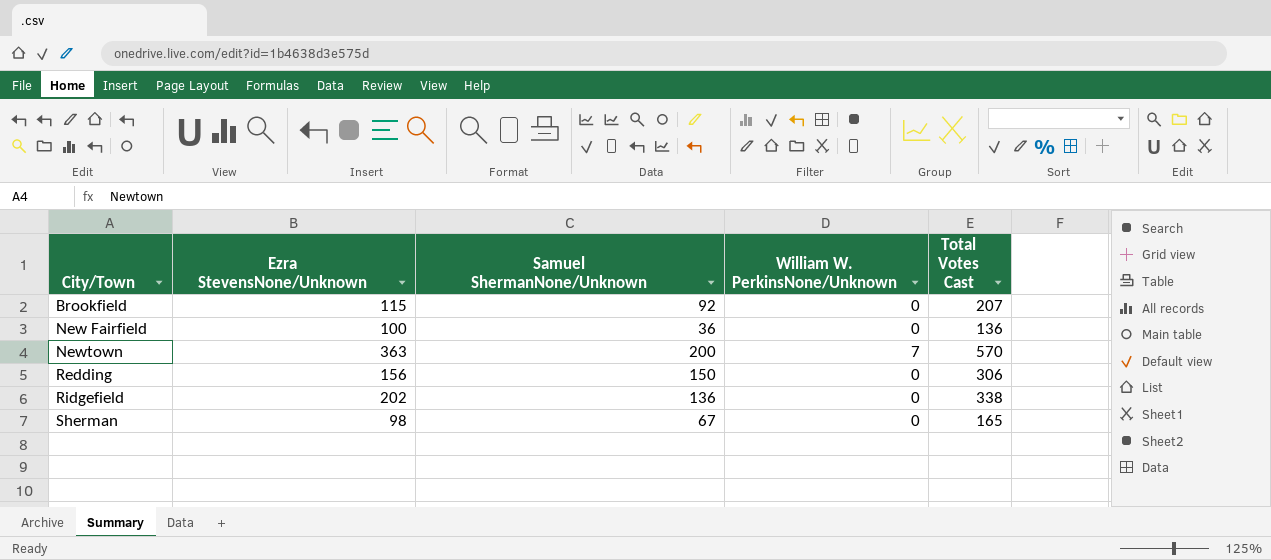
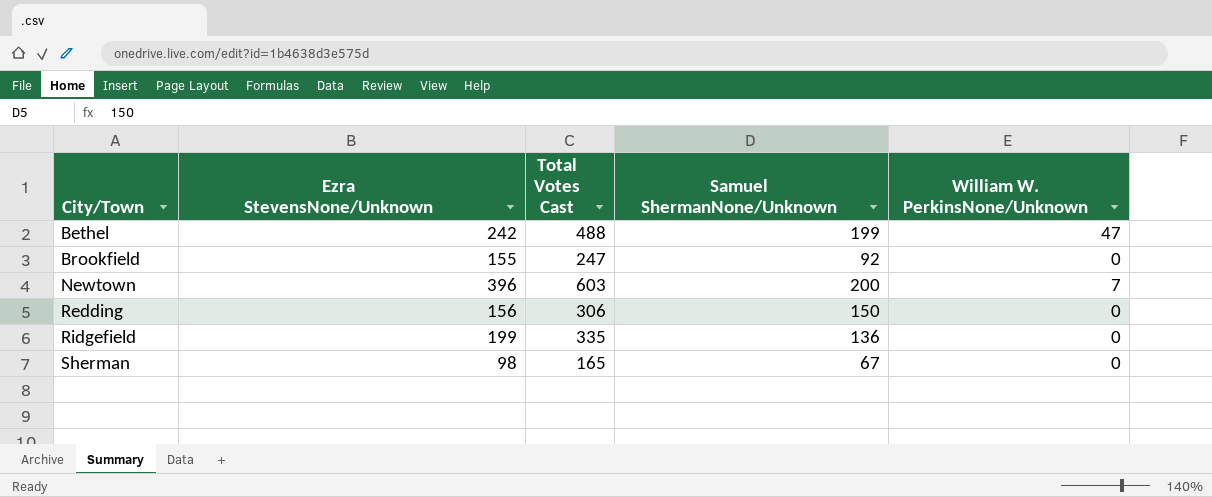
column Total Votes Cast | position: 5 -> 3
row New Fairfield: 100 | 36 | 0 | 136 -> none
row Bethel: none -> 242 | 488 | 199 | 47
Brookfield | Ezra StevensNone/Unknown: 115 -> 155
Brookfield | Total Votes Cast: 207 -> 247
Newtown | Ezra StevensNone/Unknown: 363 -> 396
Newtown | Total Votes Cast: 570 -> 603
Ridgefield | Ezra StevensNone/Unknown: 202 -> 199
Ridgefield | Total Votes Cast: 338 -> 335

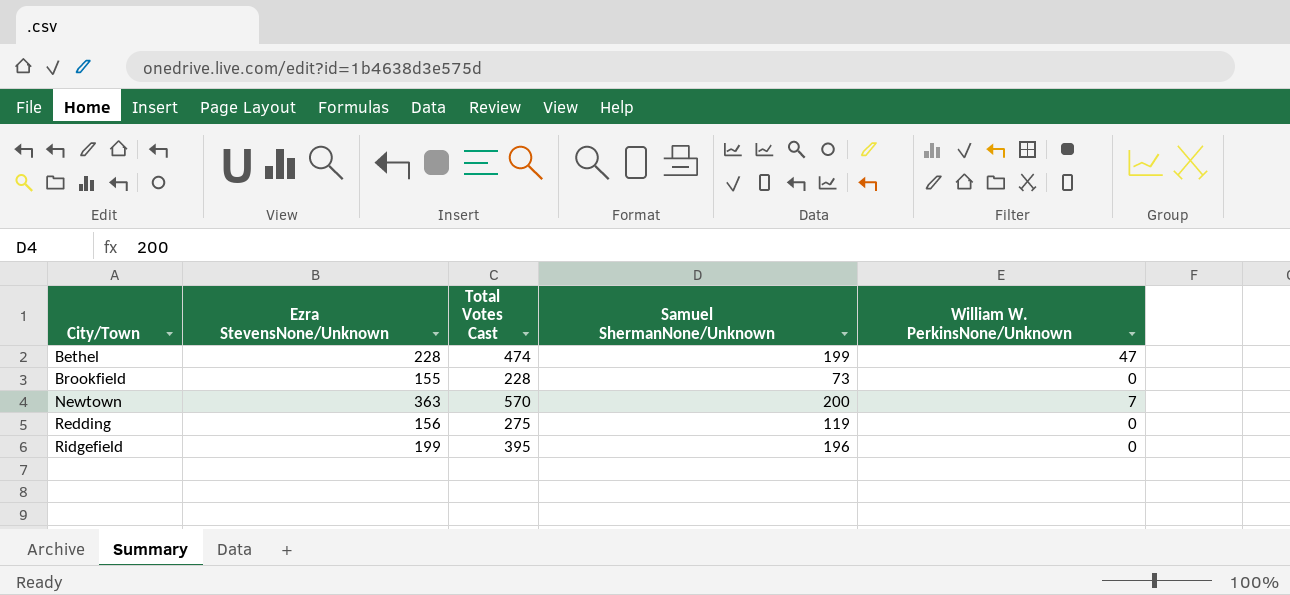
row Sherman: 98 | 165 | 67 | 0 -> none
Bethel | Ezra StevensNone/Unknown: 242 -> 228
Bethel | Total Votes Cast: 488 -> 474
Brookfield | Total Votes Cast: 247 -> 228
Brookfield | Samuel ShermanNone/Unknown: 92 -> 73
Newtown | Ezra StevensNone/Unknown: 396 -> 363
Newtown | Total Votes Cast: 603 -> 570
Redding | Total Votes Cast: 306 -> 275
Redding | Samuel ShermanNone/Unknown: 150 -> 119
Ridgefield | Total Votes Cast: 335 -> 395
Ridgefield | Samuel ShermanNone/Unknown: 136 -> 196

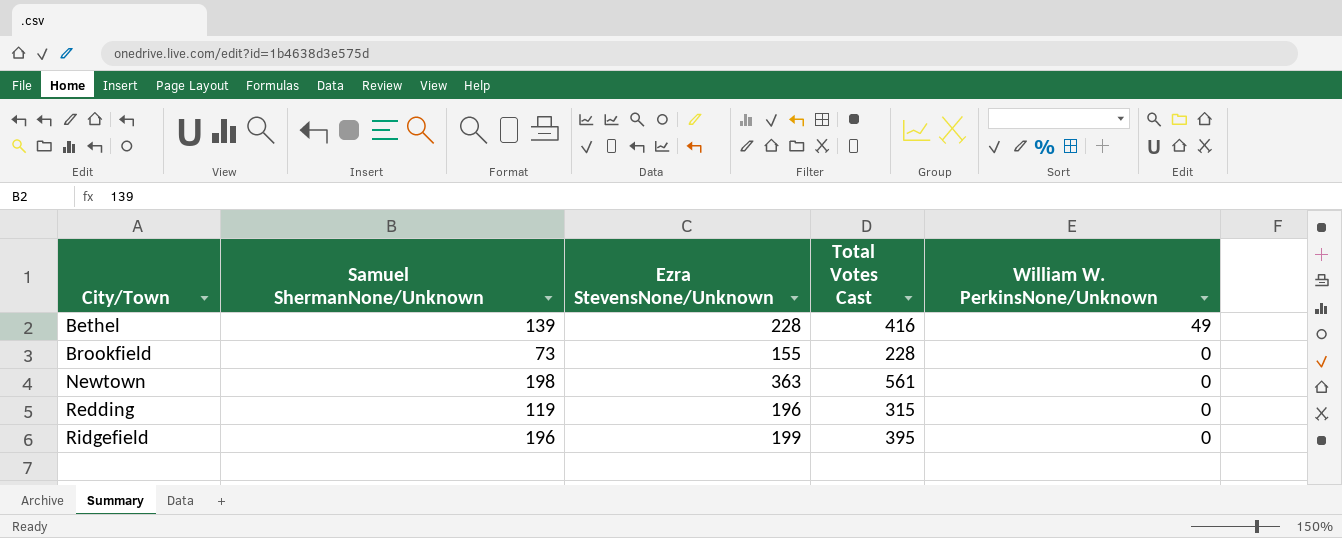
column Samuel ShermanNone/Unknown | position: 4 -> 2
Bethel | Samuel ShermanNone/Unknown: 199 -> 139
Bethel | Total Votes Cast: 474 -> 416
Bethel | William W. PerkinsNone/Unknown: 47 -> 49
Newtown | Samuel ShermanNone/Unknown: 200 -> 198
Newtown | Total Votes Cast: 570 -> 561
Newtown | William W. PerkinsNone/Unknown: 7 -> 0
Redding | Ezra StevensNone/Unknown: 156 -> 196
Redding | Total Votes Cast: 275 -> 315

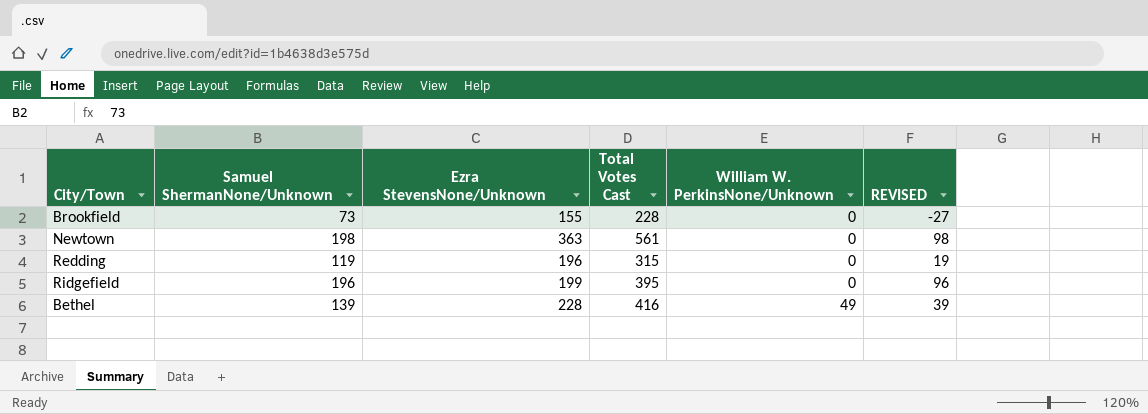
row order: City/Town ascending -> William W. PerkinsNone/Unknown ascending
column REVISED | formula: none -> [Samuel ShermanNone/Unknown] - 100

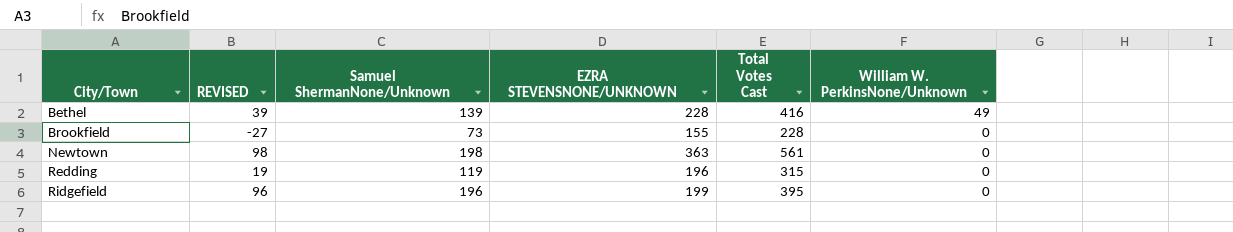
row order: William W. PerkinsNone/Unknown ascending -> City/Town ascending
column REVISED | position: 6 -> 2
column name: Ezra StevensNone/Unknown -> EZRA STEVENSNONE/UNKNOWN

